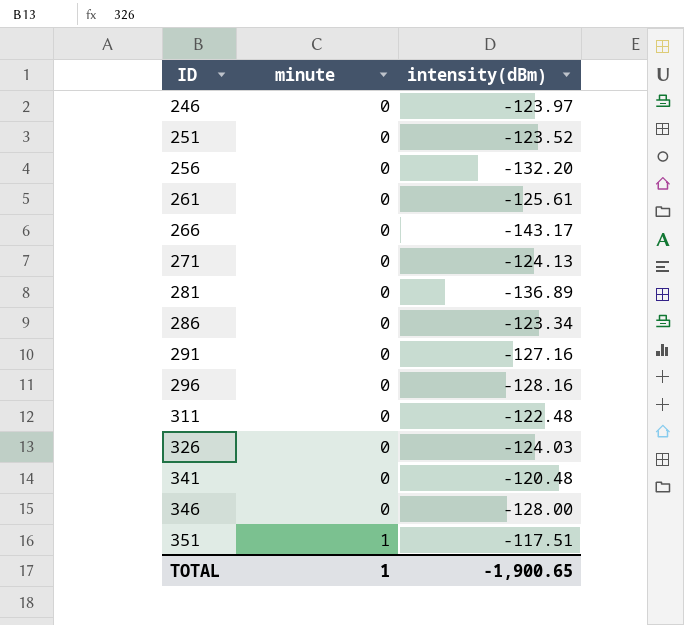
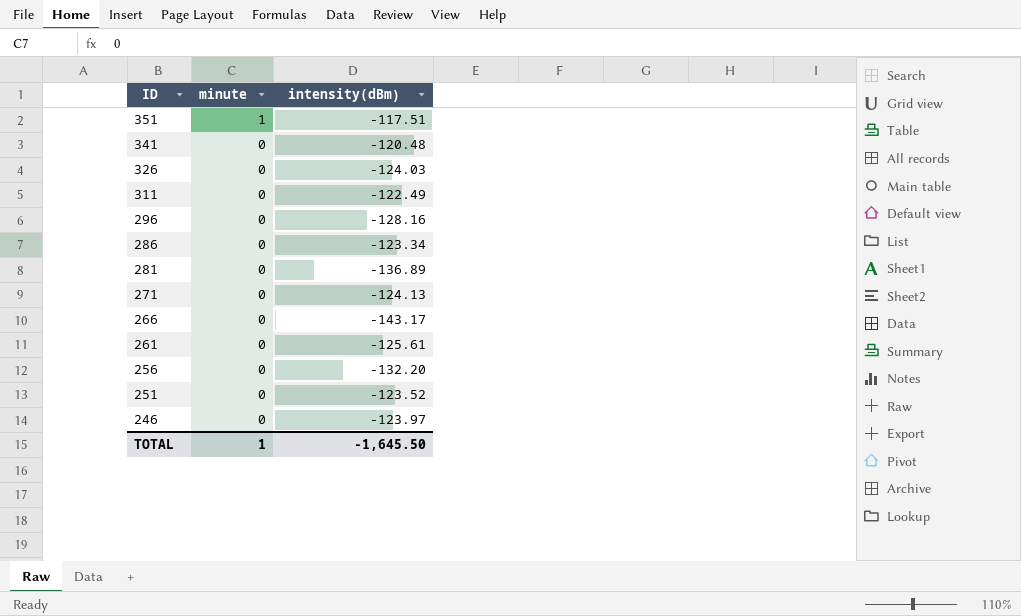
row order: ID ascending -> ID descending
row 291: 0 | -127.16 -> none
row 346: 0 | -128.00 -> none
311 | intensity(dBm): -122.48 -> -122.49
TOTAL | intensity(dBm): -1,900.65 -> -1,645.50

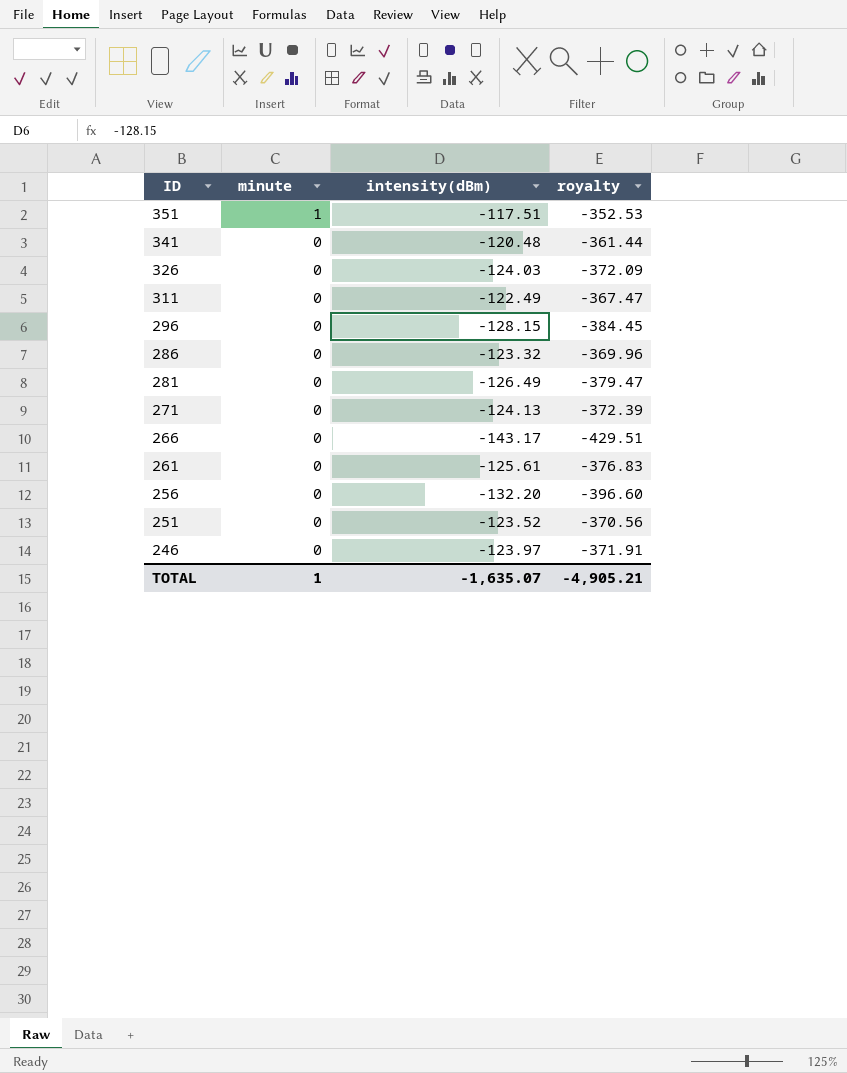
column royalty | formula: none -> [intensity(dBm)] * 3
296 | intensity(dBm): -128.16 -> -128.15
286 | intensity(dBm): -123.34 -> -123.32
281 | intensity(dBm): -136.89 -> -126.49
TOTAL | intensity(dBm): -1,645.50 -> -1,635.07

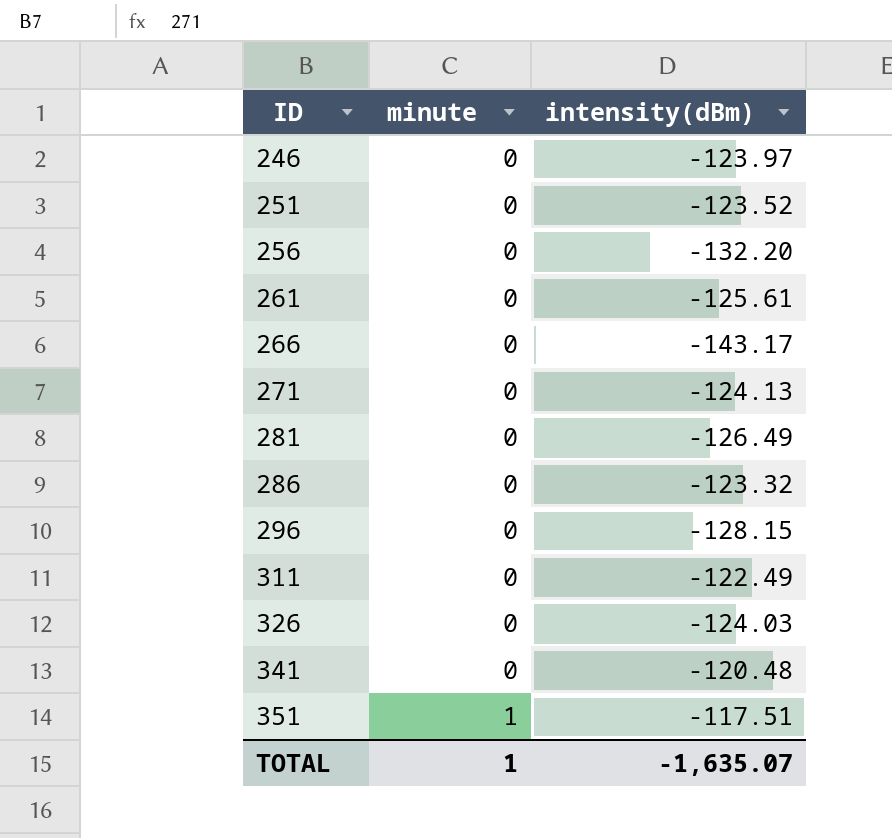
row order: ID descending -> ID ascending
column royalty | formula: [intensity(dBm)] * 3 -> none

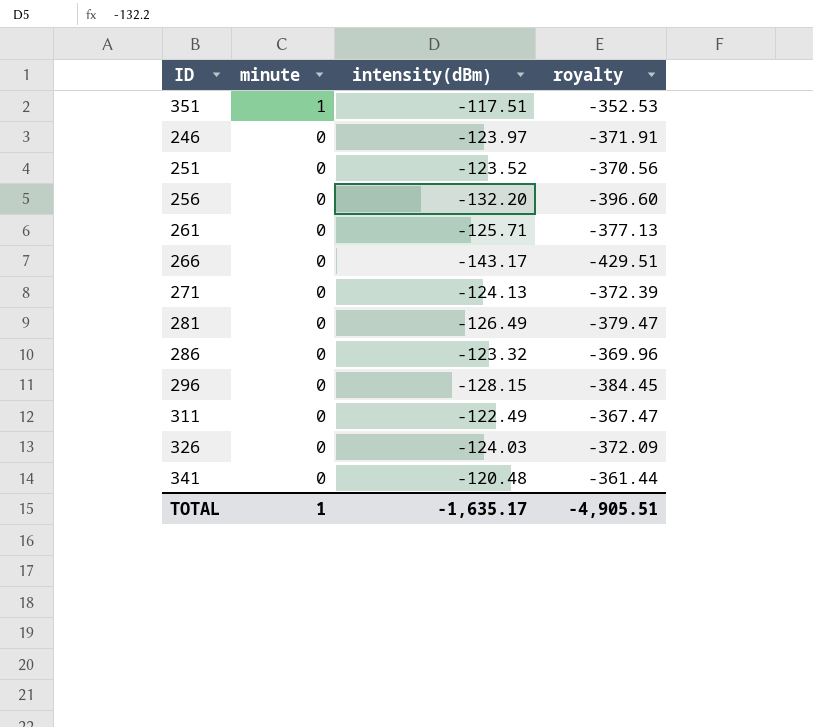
row order: ID ascending -> minute descending
column royalty | formula: none -> [intensity(dBm)] * 3
261 | intensity(dBm): -125.61 -> -125.71
TOTAL | intensity(dBm): -1,635.07 -> -1,635.17

